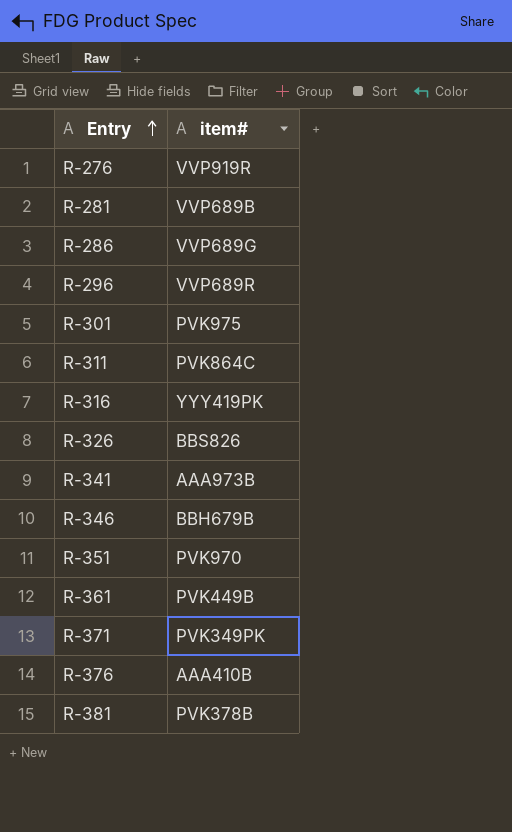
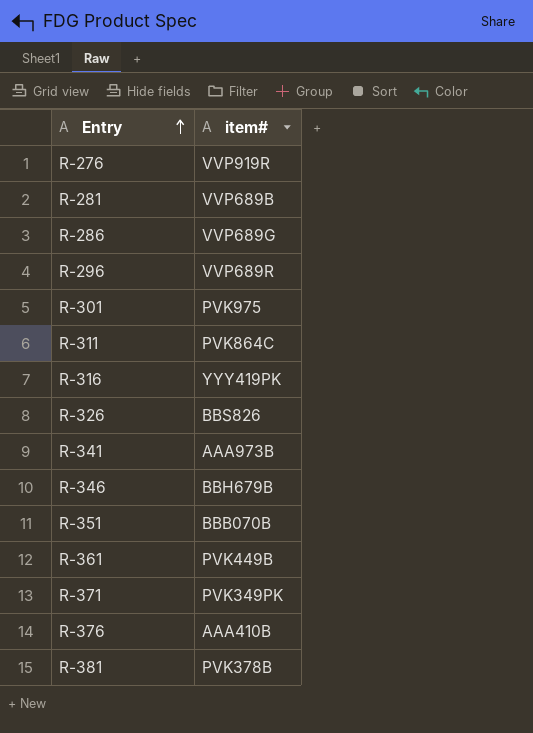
R-351 | item#: PVK970 -> BBB070B

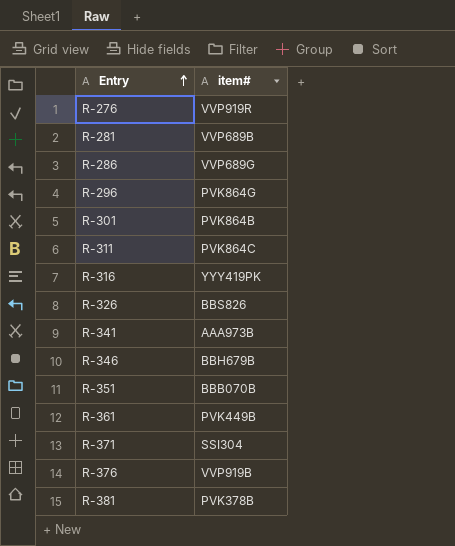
R-296 | item#: VVP689R -> PVK864G
R-301 | item#: PVK975 -> PVK864B
R-371 | item#: PVK349PK -> SSI304
R-376 | item#: AAA410B -> VVP919B

